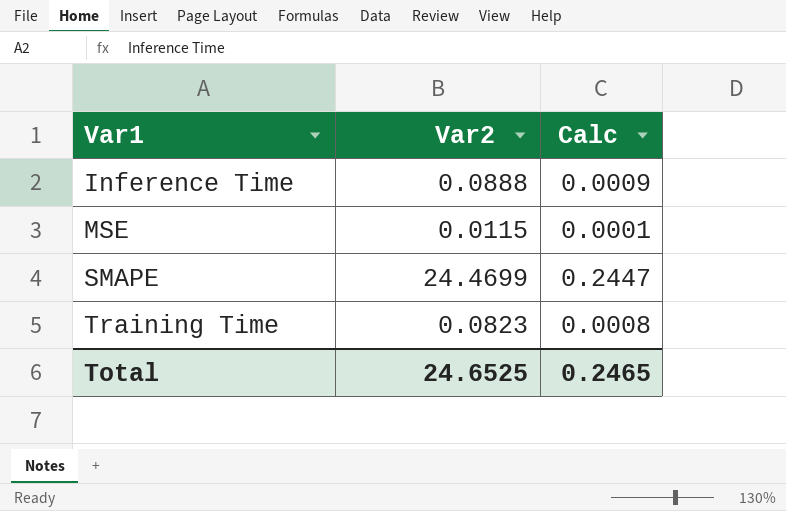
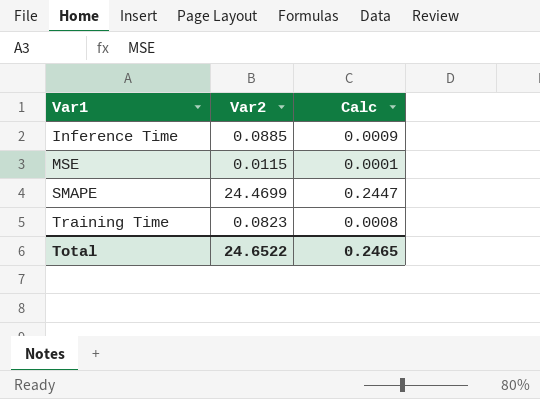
Inference Time | Var2: 0.0888 -> 0.0885
Total | Var2: 24.6525 -> 24.6522

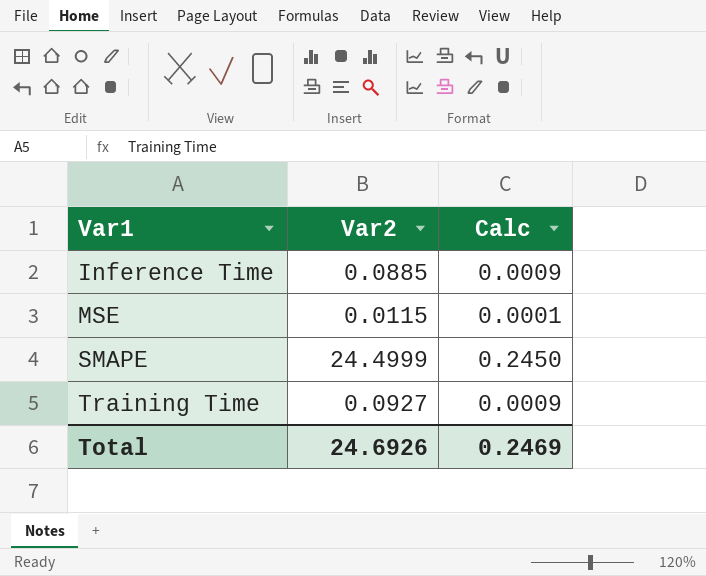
SMAPE | Var2: 24.4699 -> 24.4999
SMAPE | Calc: 0.2447 -> 0.2450
Training Time | Var2: 0.0823 -> 0.0927
Training Time | Calc: 0.0008 -> 0.0009
Total | Var2: 24.6522 -> 24.6926
Total | Calc: 0.2465 -> 0.2469

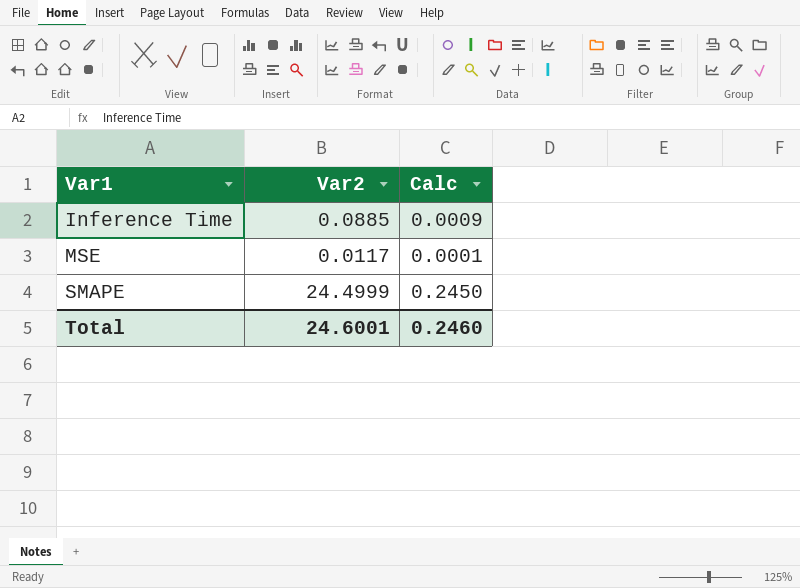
row Training Time: 0.0927 | 0.0009 -> none
MSE | Var2: 0.0115 -> 0.0117
Total | Var2: 24.6926 -> 24.6001
Total | Calc: 0.2469 -> 0.2460

